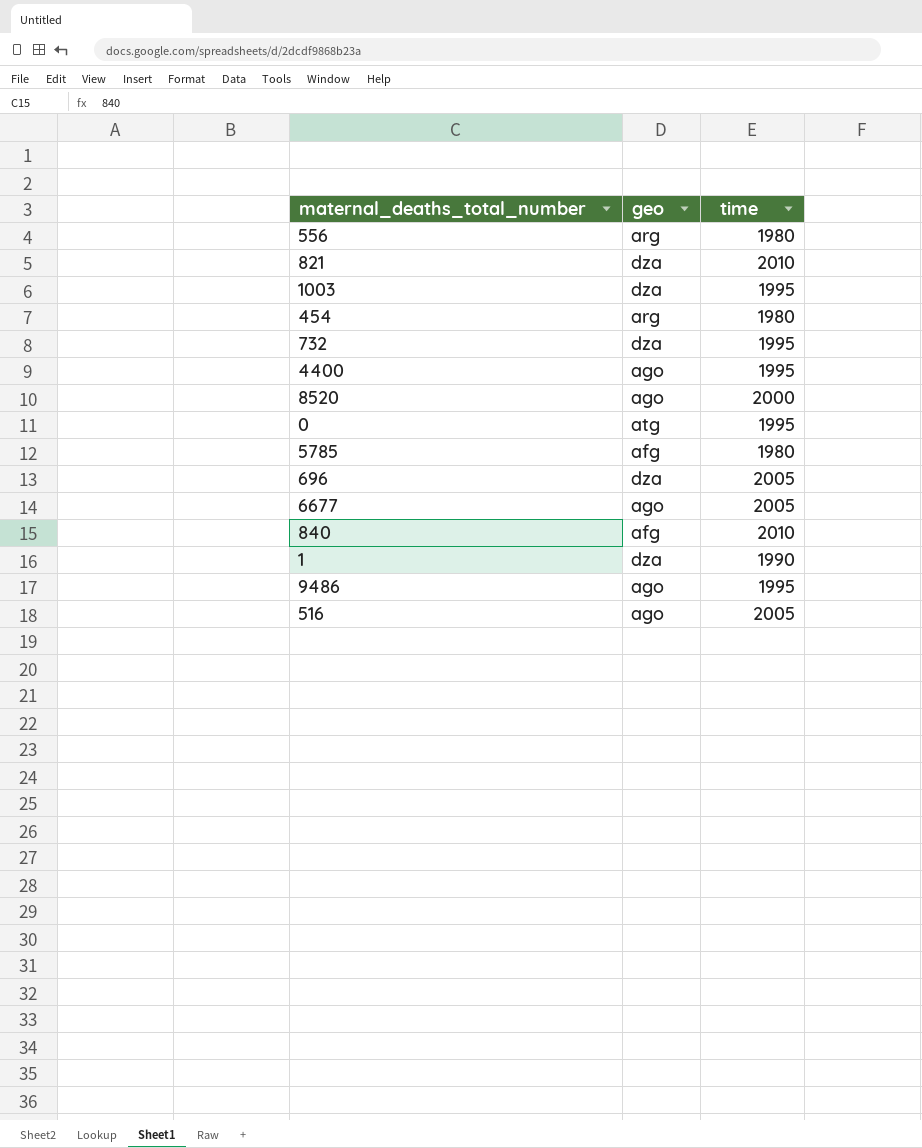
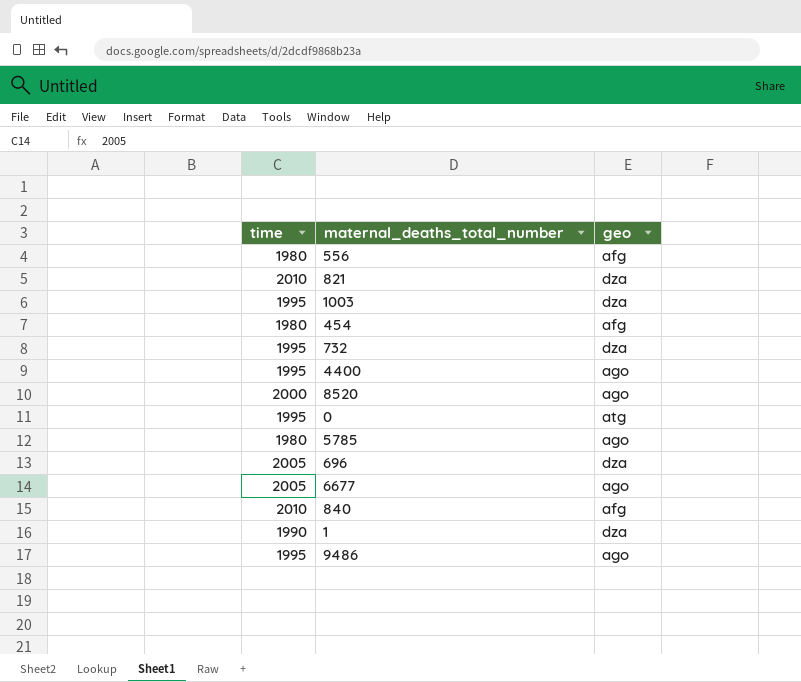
column time | position: 3 -> 1
row 516: ago | 2005 -> none
556 | geo: arg -> afg
454 | geo: arg -> afg
5785 | geo: afg -> ago

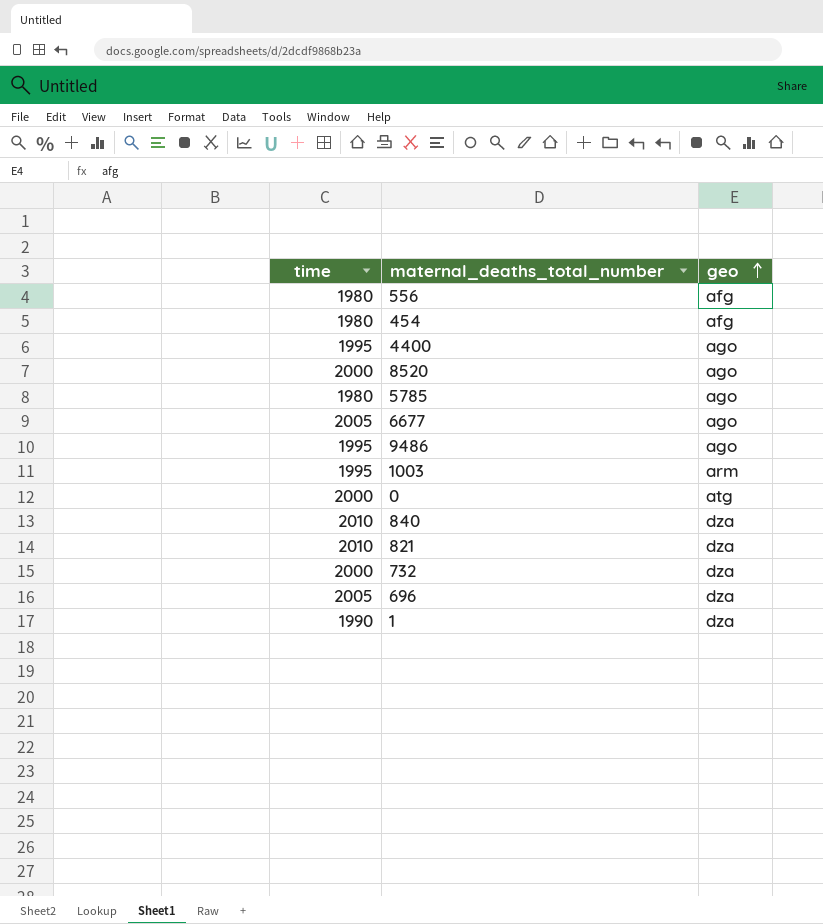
row order: none -> geo ascending
1003 | geo: dza -> arm
0 | time: 1995 -> 2000
840 | geo: afg -> dza
732 | time: 1995 -> 2000

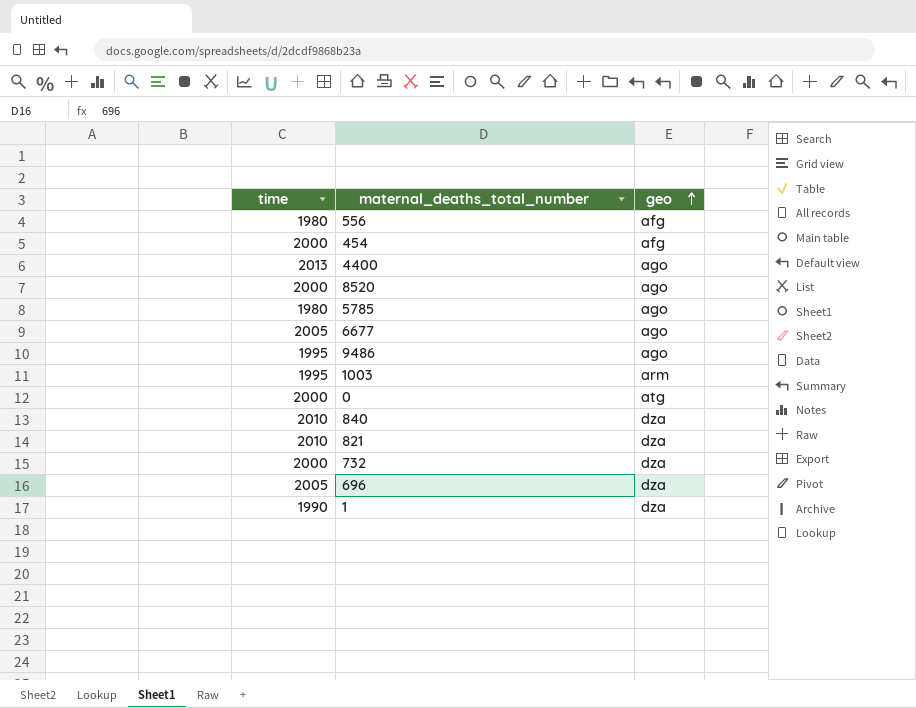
454 | time: 1980 -> 2000
4400 | time: 1995 -> 2013

